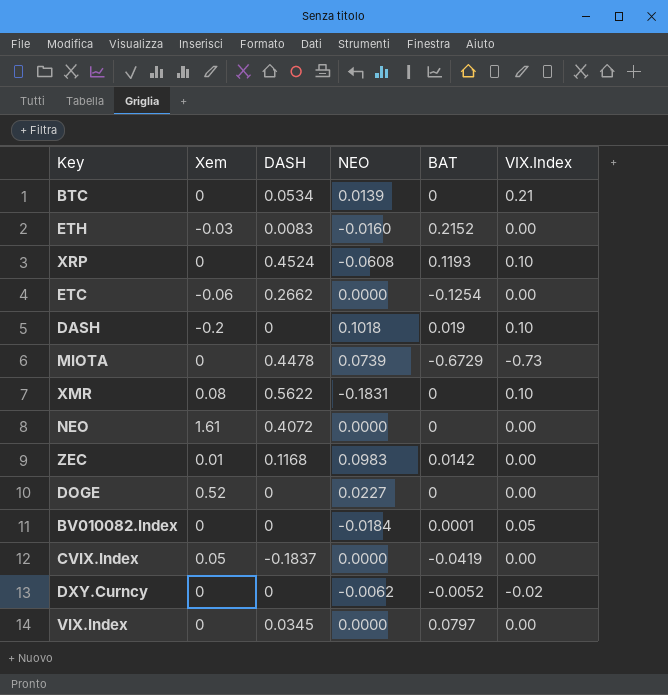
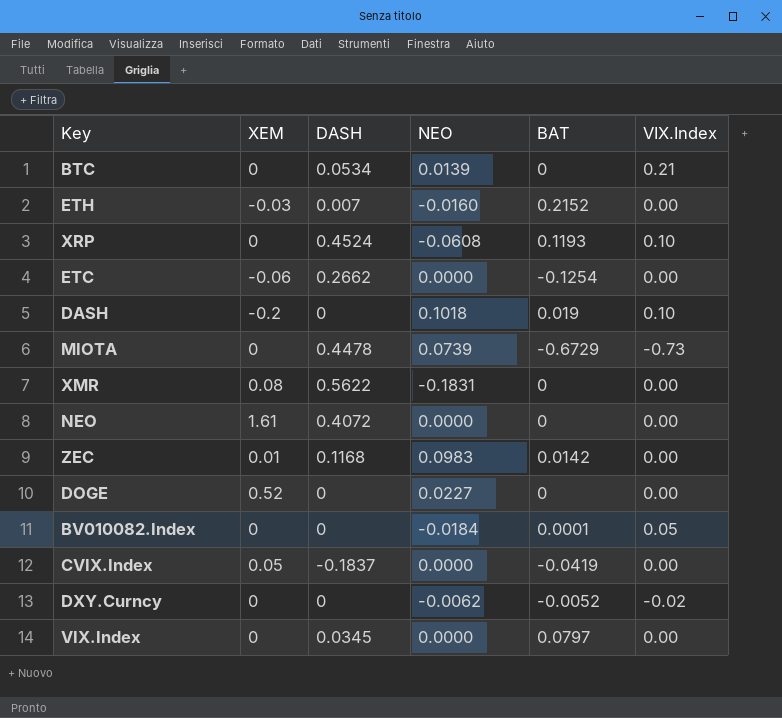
column name: Xem -> XEM
ETH | DASH: 0.0083 -> 0.007
XMR | VIX.Index: 0.10 -> 0.00

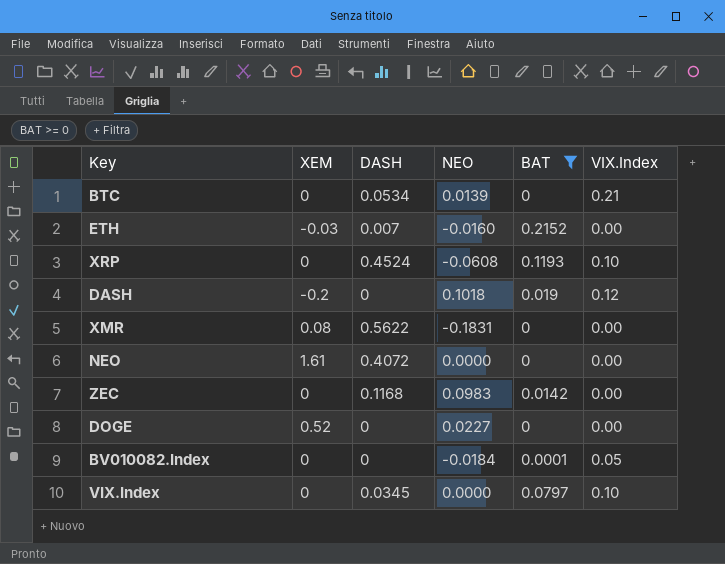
filter: none -> BAT >= 0
DASH | VIX.Index: 0.10 -> 0.12
ZEC | XEM: 0.01 -> 0
VIX.Index | VIX.Index: 0.00 -> 0.10

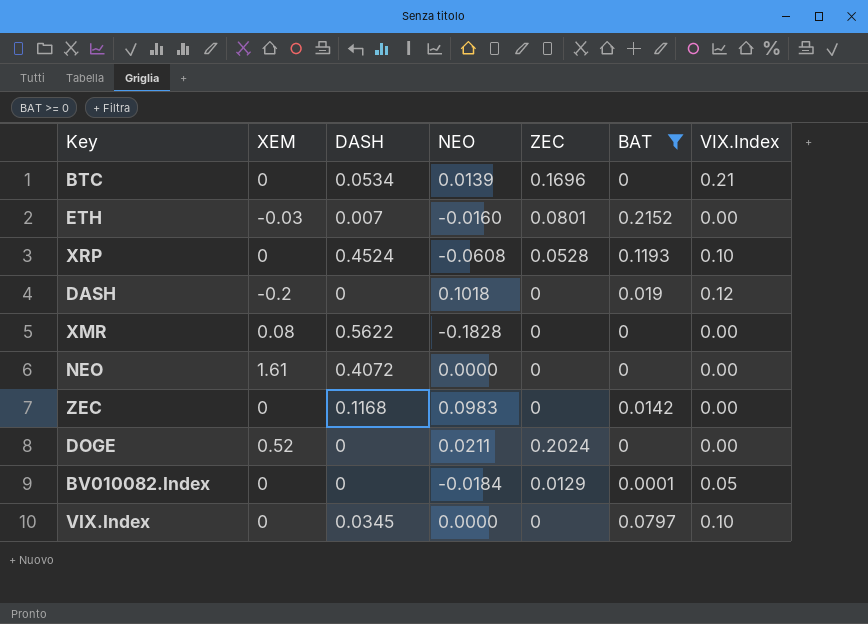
column ZEC | position: none -> 5
XMR | NEO: -0.1831 -> -0.1828
DOGE | NEO: 0.0227 -> 0.0211

